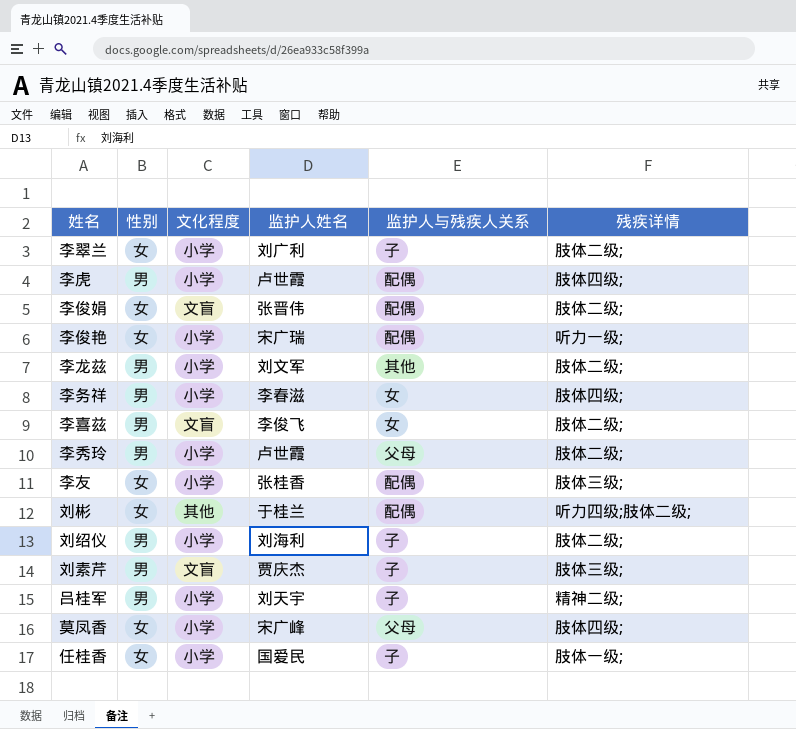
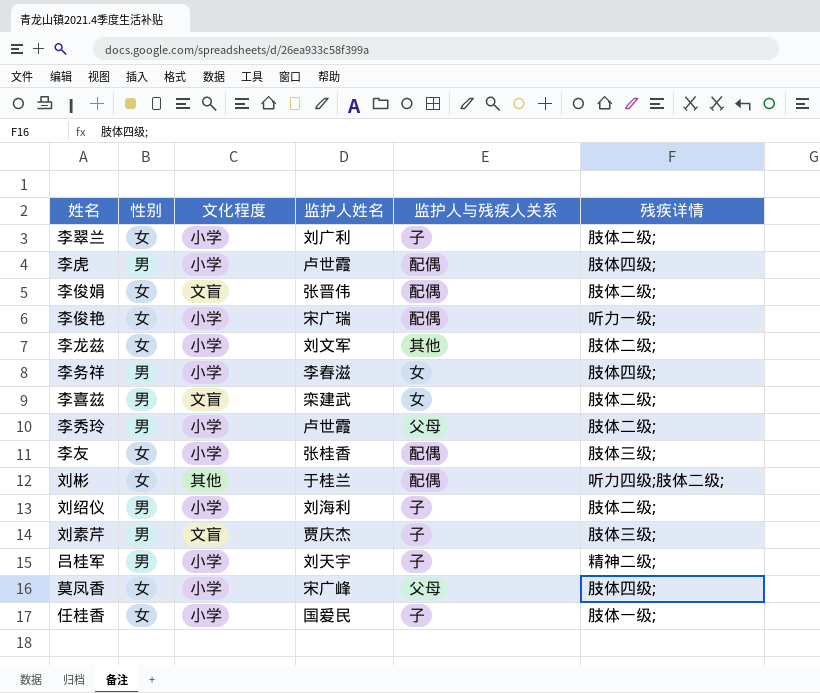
李龙兹 | 性别: 男 -> 女
李喜兹 | 监护人姓名: 李俊飞 -> 栾建武

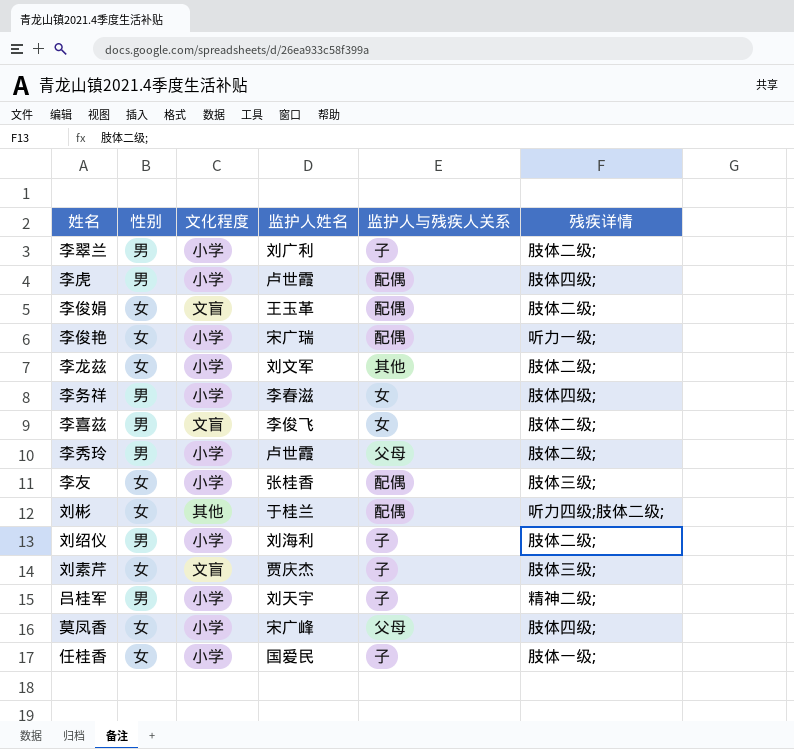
李翠兰 | 性别: 女 -> 男
李俊娟 | 监护人姓名: 张晋伟 -> 王玉革
李喜兹 | 监护人姓名: 栾建武 -> 李俊飞
刘素芹 | 性别: 男 -> 女

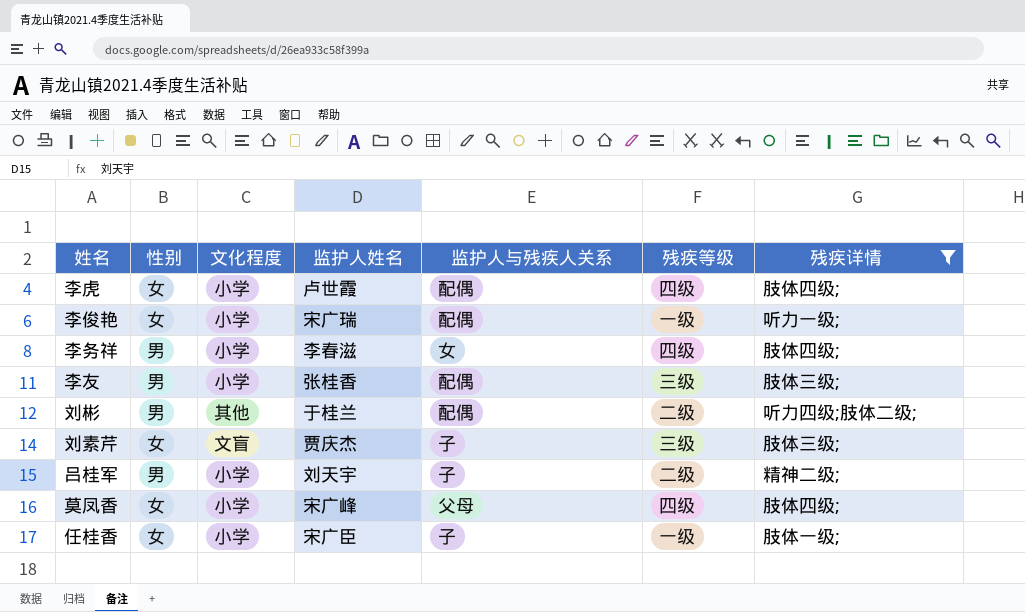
filter: none -> 残疾详情 != 肢体二级;
column 残疾等级 | position: none -> 6
李虎 | 性别: 男 -> 女
李友 | 性别: 女 -> 男
刘彬 | 性别: 女 -> 男
任桂香 | 监护人姓名: 国爱民 -> 宋广臣

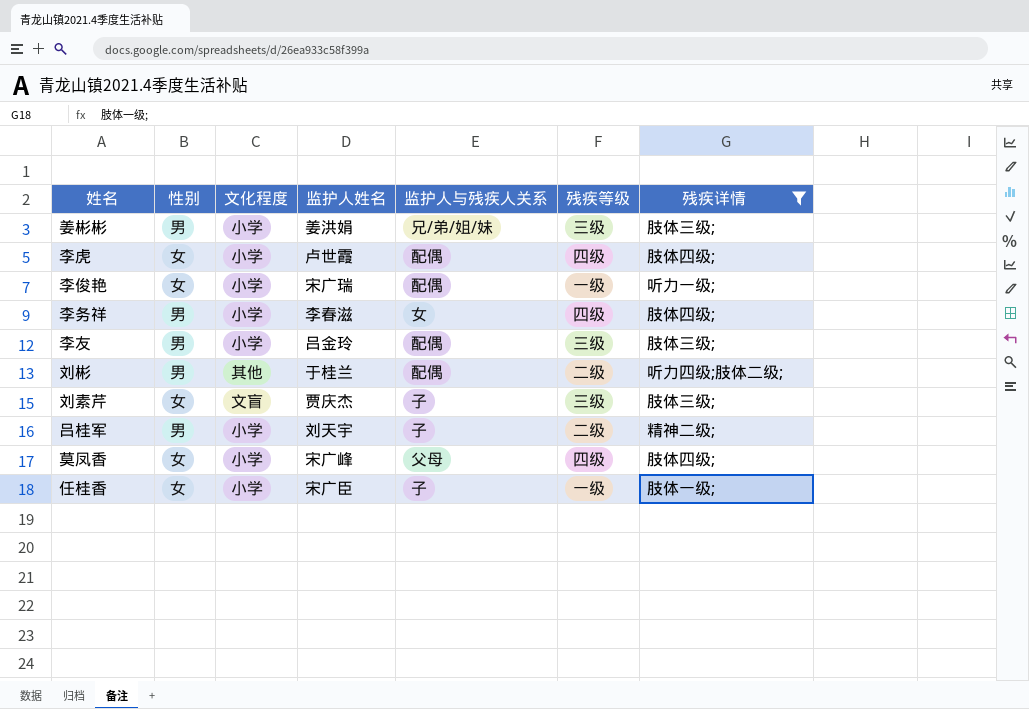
row 姜彬彬: none -> 男 | 小学 | 姜洪娟 | 兄/弟/姐/妹 | 三级 | 肢体三级;
李友 | 监护人姓名: 张桂香 -> 吕金玲

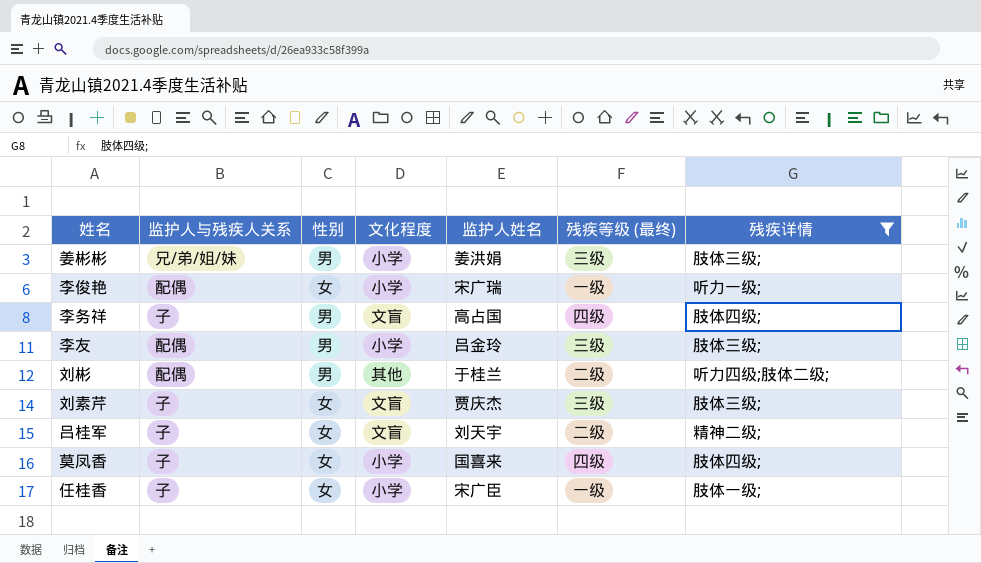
column 监护人与残疾人关系 | position: 5 -> 2
column name: 残疾等级 -> 残疾等级 (最终)
row 李虎: 女 | 小学 | 卢世霞 | 配偶 | 四级 | 肢体四级; -> none
李务祥 | 监护人与残疾人关系: 女 -> 子
李务祥 | 文化程度: 小学 -> 文盲
李务祥 | 监护人姓名: 李春滋 -> 高占国
吕桂军 | 性别: 男 -> 女
吕桂军 | 文化程度: 小学 -> 文盲
莫凤香 | 监护人与残疾人关系: 父母 -> 子
莫凤香 | 监护人姓名: 宋广峰 -> 国喜来

